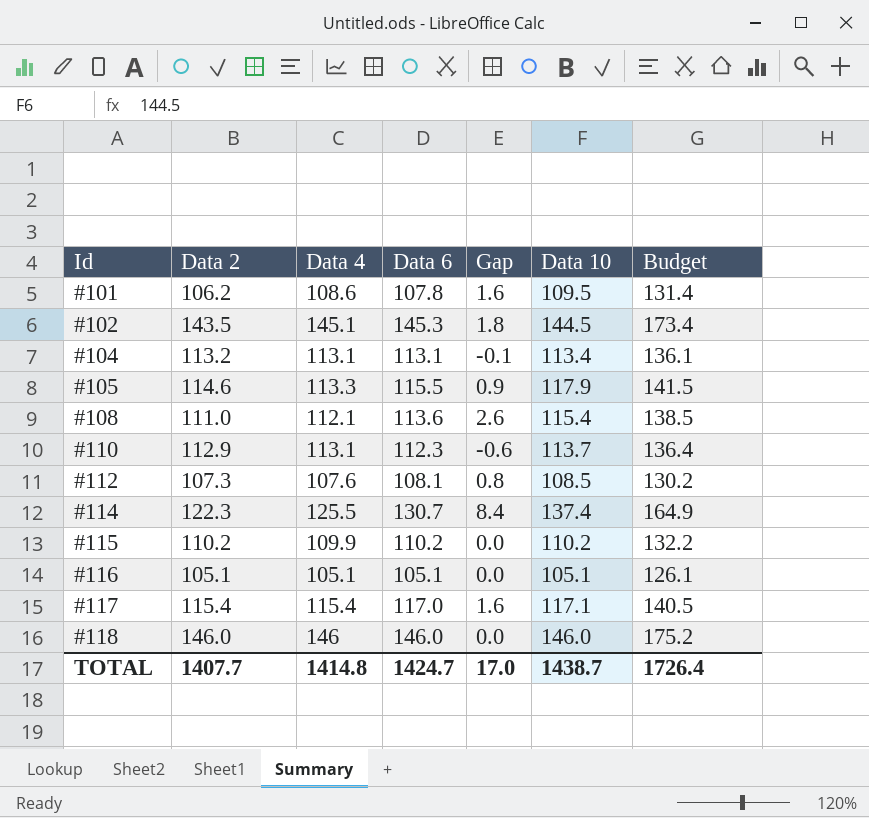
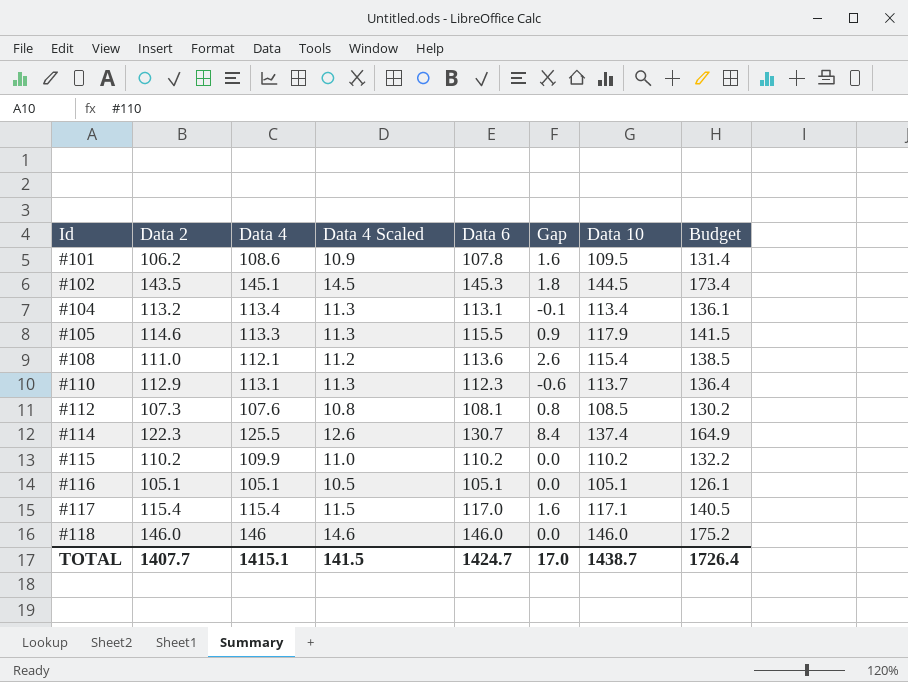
column Data 4 Scaled | formula: none -> [Data 4] * 0.1
#104 | Data 4: 113.1 -> 113.4
TOTAL | Data 4: 1414.8 -> 1415.1

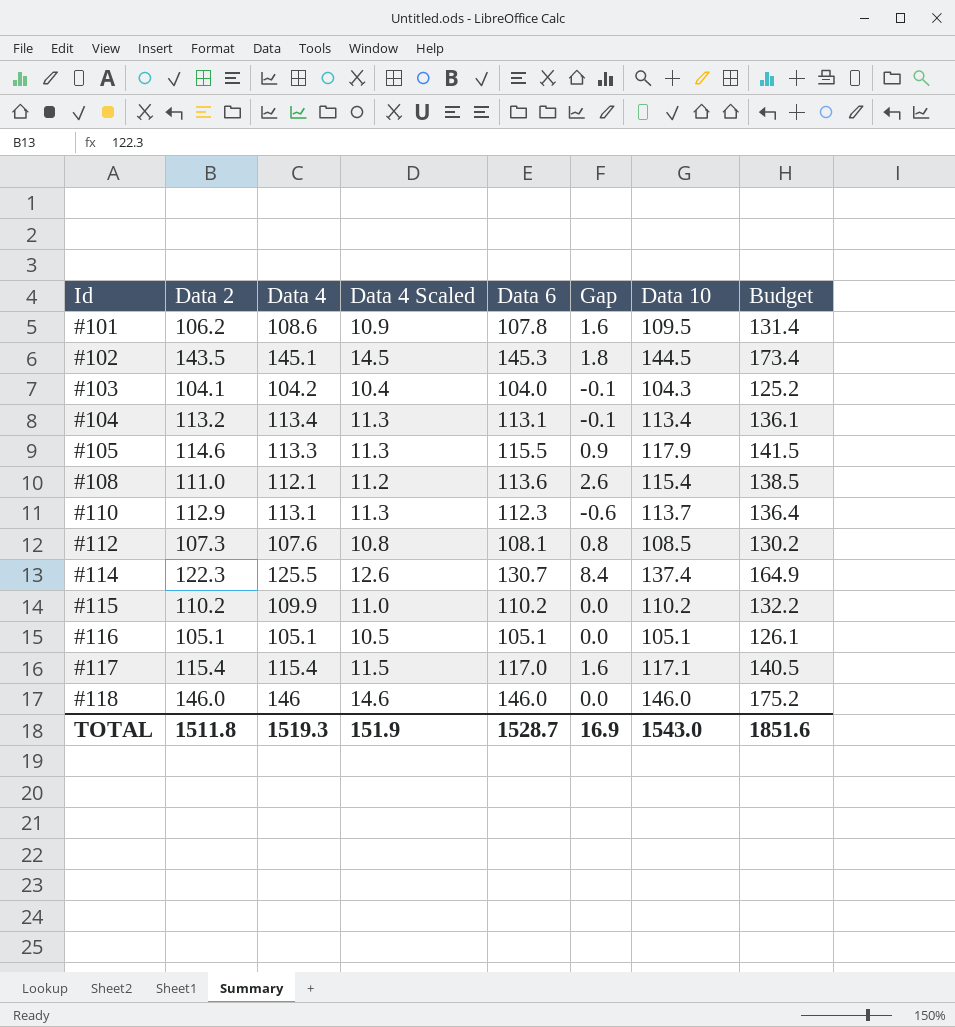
row #103: none -> 104.1 | 104.2 | 10.4 | 104.0 | -0.1 | 104.3 | 125.2
TOTAL | Data 2: 1407.7 -> 1511.8
TOTAL | Data 4: 1415.1 -> 1519.3
TOTAL | Data 4 Scaled: 141.5 -> 151.9
TOTAL | Data 6: 1424.7 -> 1528.7
TOTAL | Gap: 17.0 -> 16.9
TOTAL | Data 10: 1438.7 -> 1543.0
TOTAL | Budget: 1726.4 -> 1851.6

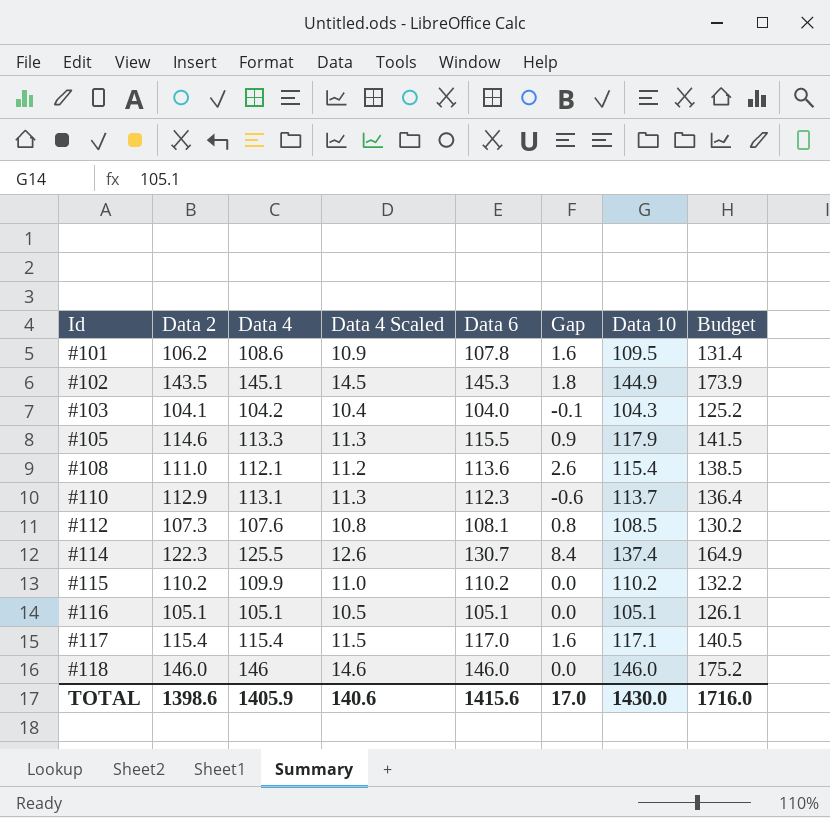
row #104: 113.2 | 113.4 | 11.3 | 113.1 | -0.1 | 113.4 | 136.1 -> none
#102 | Data 10: 144.5 -> 144.9
#102 | Budget: 173.4 -> 173.9
TOTAL | Data 2: 1511.8 -> 1398.6
TOTAL | Data 4: 1519.3 -> 1405.9
TOTAL | Data 4 Scaled: 151.9 -> 140.6
TOTAL | Data 6: 1528.7 -> 1415.6
TOTAL | Gap: 16.9 -> 17.0
TOTAL | Data 10: 1543.0 -> 1430.0
TOTAL | Budget: 1851.6 -> 1716.0

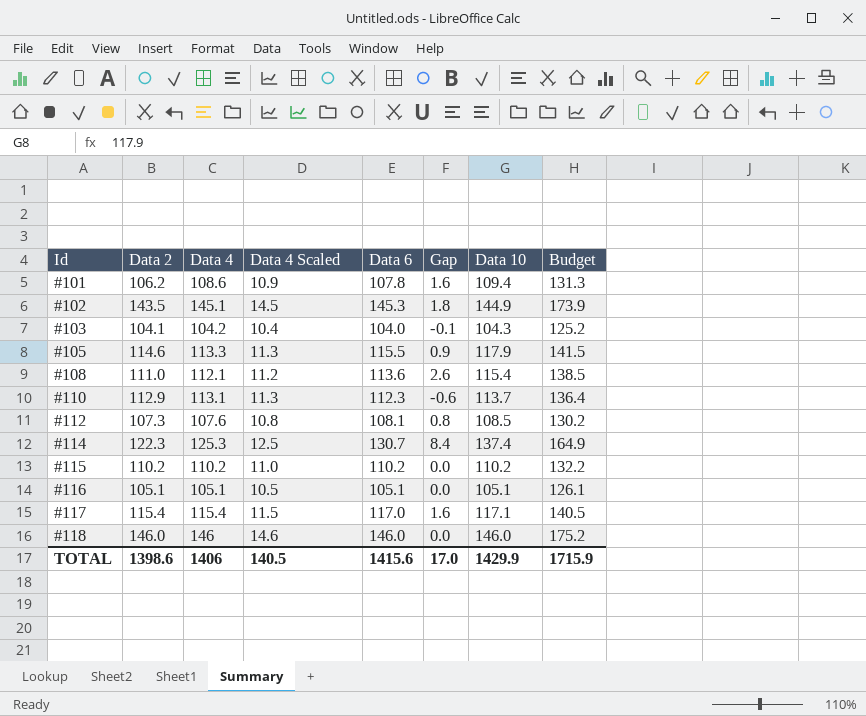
#101 | Data 10: 109.5 -> 109.4
#101 | Budget: 131.4 -> 131.3
#114 | Data 4: 125.5 -> 125.3
#114 | Data 4 Scaled: 12.6 -> 12.5
#115 | Data 4: 109.9 -> 110.2
TOTAL | Data 4: 1405.9 -> 1406
TOTAL | Data 4 Scaled: 140.6 -> 140.5
TOTAL | Data 10: 1430.0 -> 1429.9
TOTAL | Budget: 1716.0 -> 1715.9

